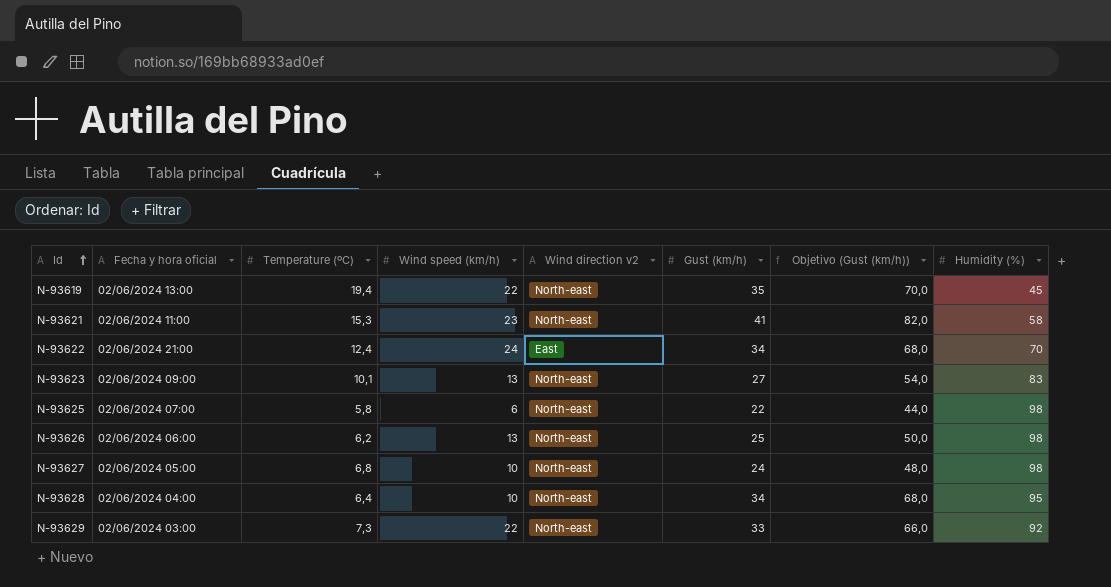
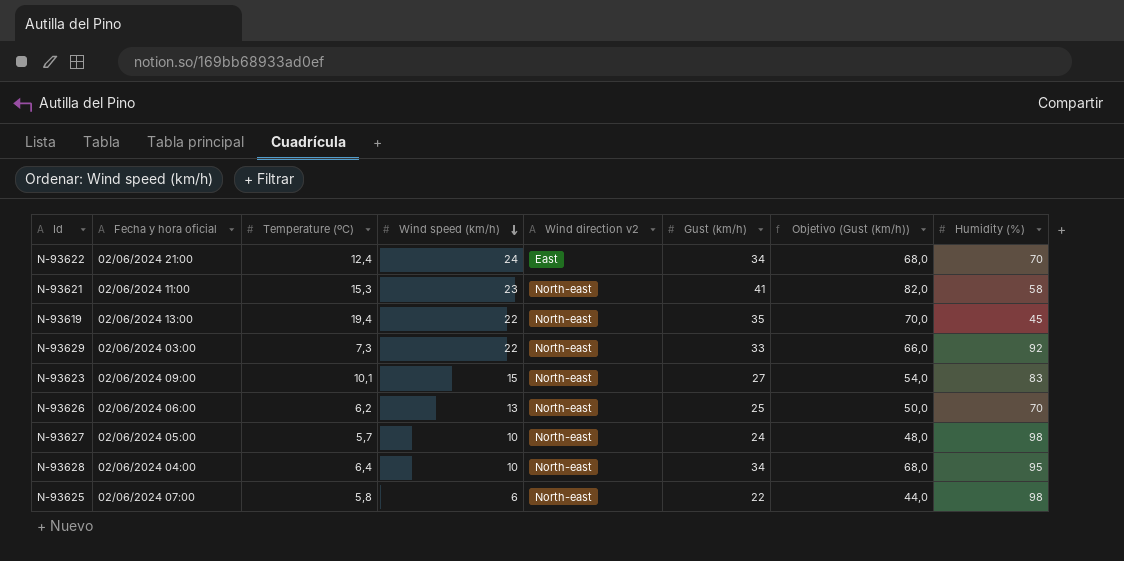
row order: Id ascending -> Wind speed (km/h) descending
N-93623 | Wind speed (km/h): 13 -> 15
N-93626 | Humidity (%): 98 -> 70
N-93627 | Temperature (ºC): 6,8 -> 5,7

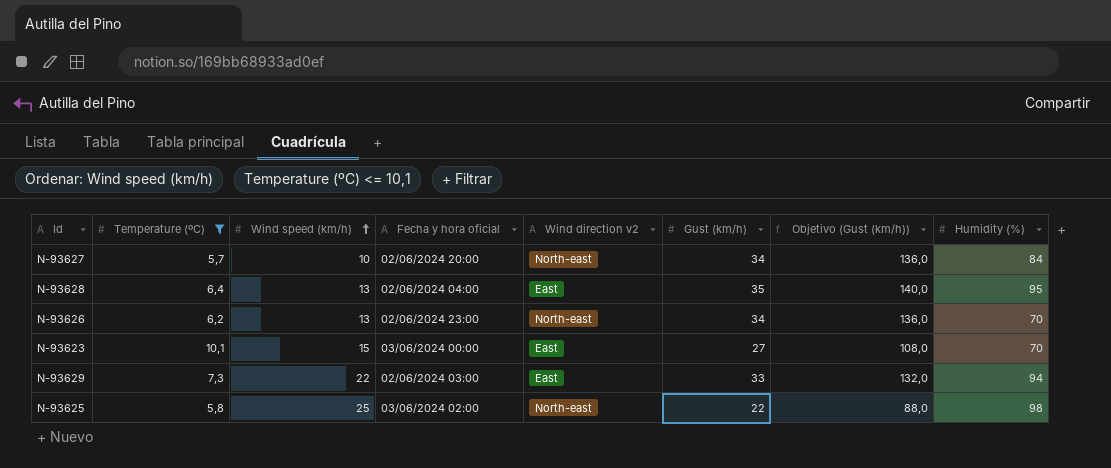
filter: none -> Temperature (ºC) <= 10,1
row order: Wind speed (km/h) descending -> Wind speed (km/h) ascending
column Fecha y hora oficial | position: 2 -> 4
column Objetivo (Gust (km/h)) | formula: [Gust (km/h)] * 2 -> [Gust (km/h)] * 4
N-93627 | Fecha y hora oficial: 02/06/2024 05:00 -> 02/06/2024 20:00
N-93627 | Gust (km/h): 24 -> 34
N-93627 | Humidity (%): 98 -> 84
N-93628 | Wind speed (km/h): 10 -> 13
N-93628 | Wind direction v2: North-east -> East
N-93628 | Gust (km/h): 34 -> 35
N-93626 | Fecha y hora oficial: 02/06/2024 06:00 -> 02/06/2024 23:00
N-93626 | Gust (km/h): 25 -> 34
N-93623 | Fecha y hora oficial: 02/06/2024 09:00 -> 03/06/2024 00:00
N-93623 | Wind direction v2: North-east -> East
N-93623 | Humidity (%): 83 -> 70
N-93629 | Wind direction v2: North-east -> East
N-93629 | Humidity (%): 92 -> 94
N-93625 | Wind speed (km/h): 6 -> 25
N-93625 | Fecha y hora oficial: 02/06/2024 07:00 -> 03/06/2024 02:00

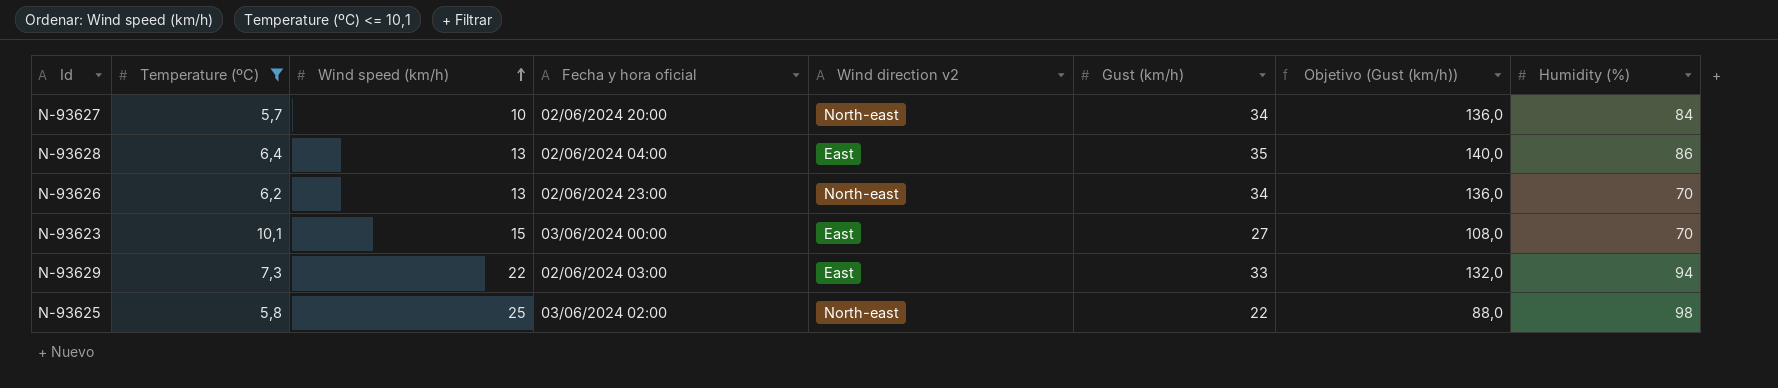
N-93628 | Humidity (%): 95 -> 86

